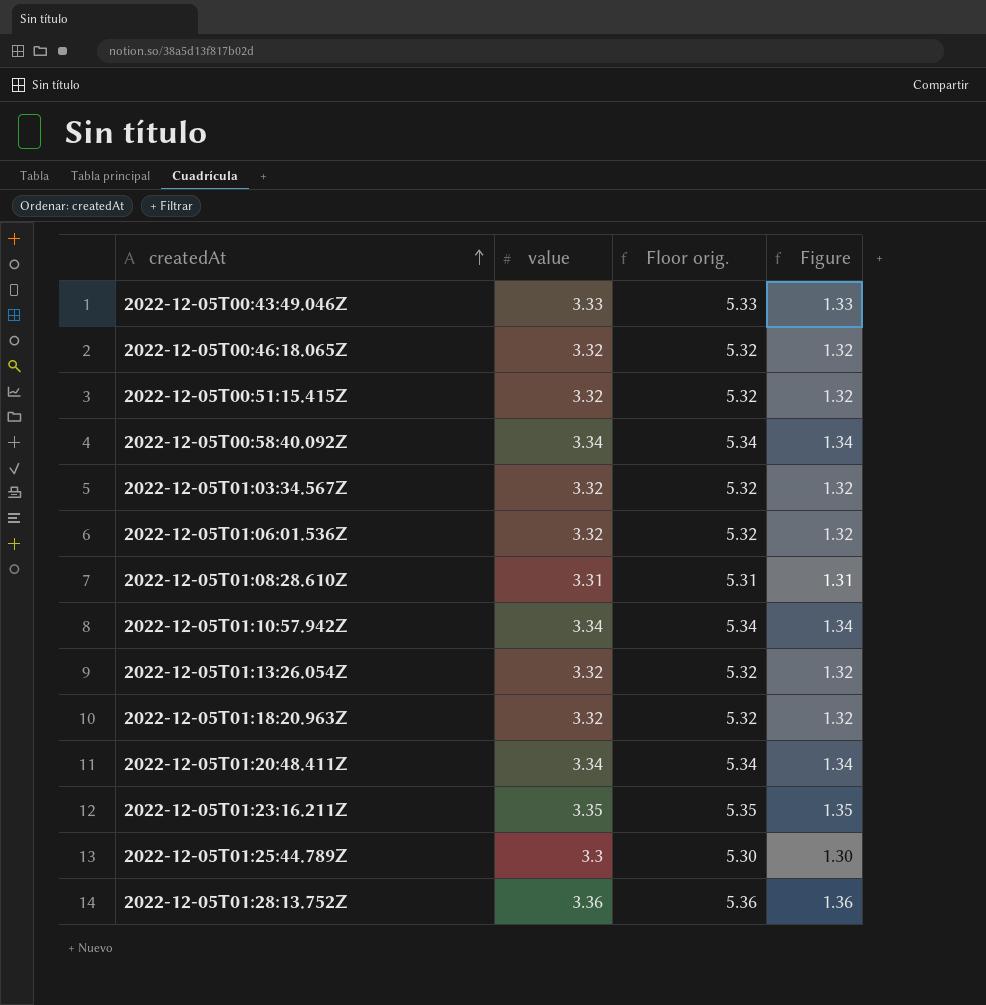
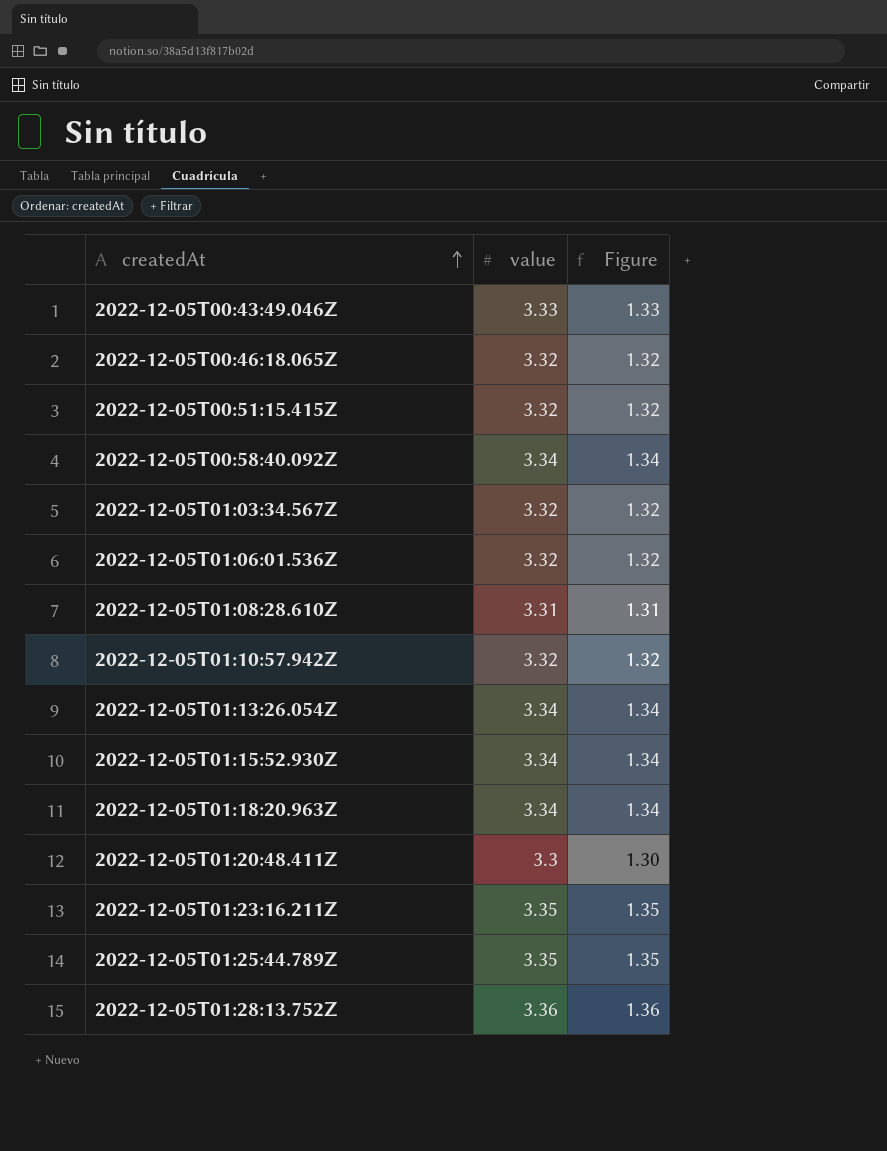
column Floor orig. | formula: [value] + 2 -> none
2022-12-05T01:10:57.942Z | value: 3.34 -> 3.32
2022-12-05T01:10:57.942Z | Figure: 1.34 -> 1.32
2022-12-05T01:13:26.054Z | value: 3.32 -> 3.34
2022-12-05T01:13:26.054Z | Figure: 1.32 -> 1.34
row 2022-12-05T01:15:52.930Z: none -> 3.34 | 1.34
2022-12-05T01:18:20.963Z | value: 3.32 -> 3.34
2022-12-05T01:18:20.963Z | Figure: 1.32 -> 1.34
2022-12-05T01:20:48.411Z | value: 3.34 -> 3.3
2022-12-05T01:20:48.411Z | Figure: 1.34 -> 1.30
2022-12-05T01:25:44.789Z | value: 3.3 -> 3.35
2022-12-05T01:25:44.789Z | Figure: 1.30 -> 1.35

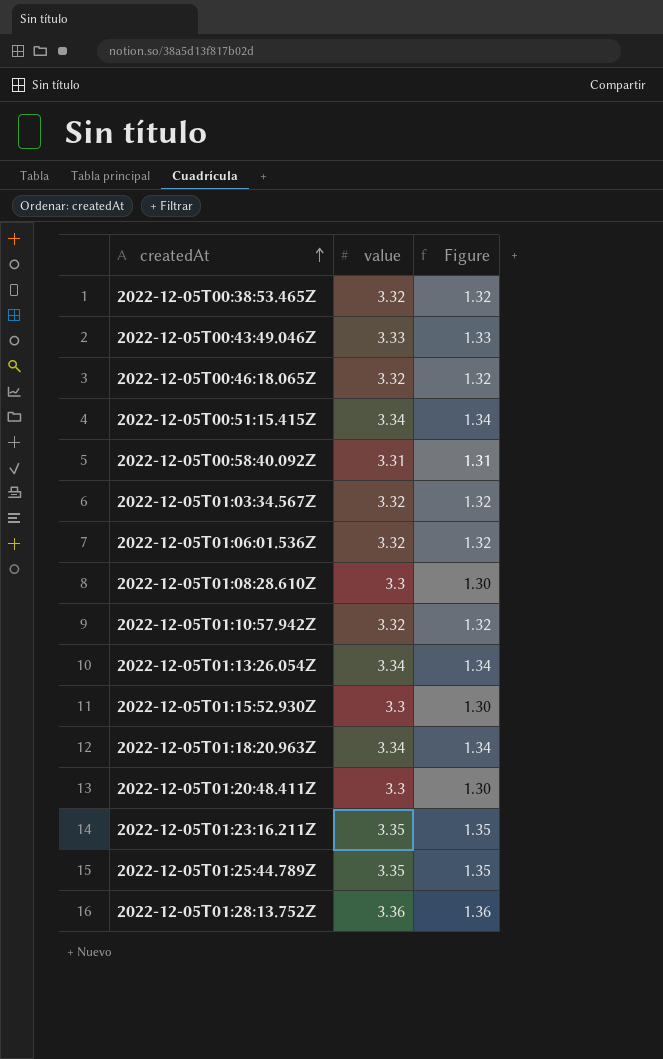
row 2022-12-05T00:38:53.465Z: none -> 3.32 | 1.32
2022-12-05T00:51:15.415Z | value: 3.32 -> 3.34
2022-12-05T00:51:15.415Z | Figure: 1.32 -> 1.34
2022-12-05T00:58:40.092Z | value: 3.34 -> 3.31
2022-12-05T00:58:40.092Z | Figure: 1.34 -> 1.31
2022-12-05T01:08:28.610Z | value: 3.31 -> 3.3
2022-12-05T01:08:28.610Z | Figure: 1.31 -> 1.30
2022-12-05T01:15:52.930Z | value: 3.34 -> 3.3
2022-12-05T01:15:52.930Z | Figure: 1.34 -> 1.30

